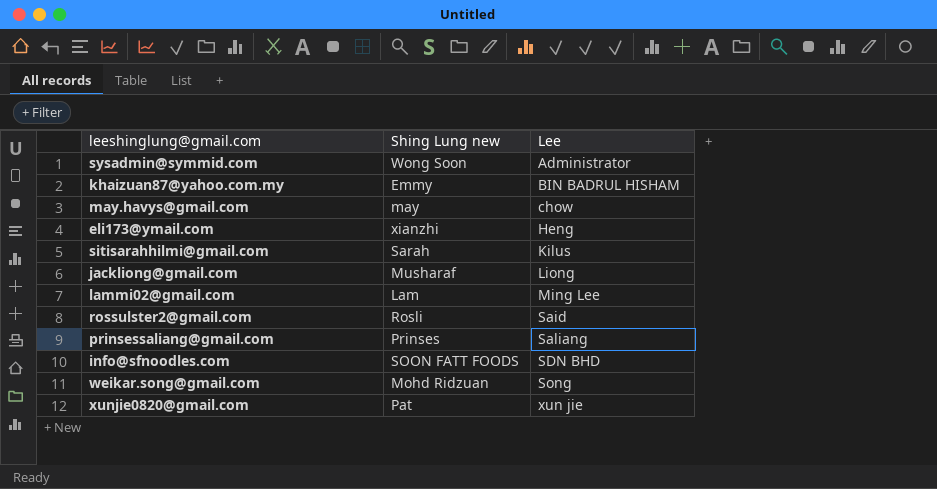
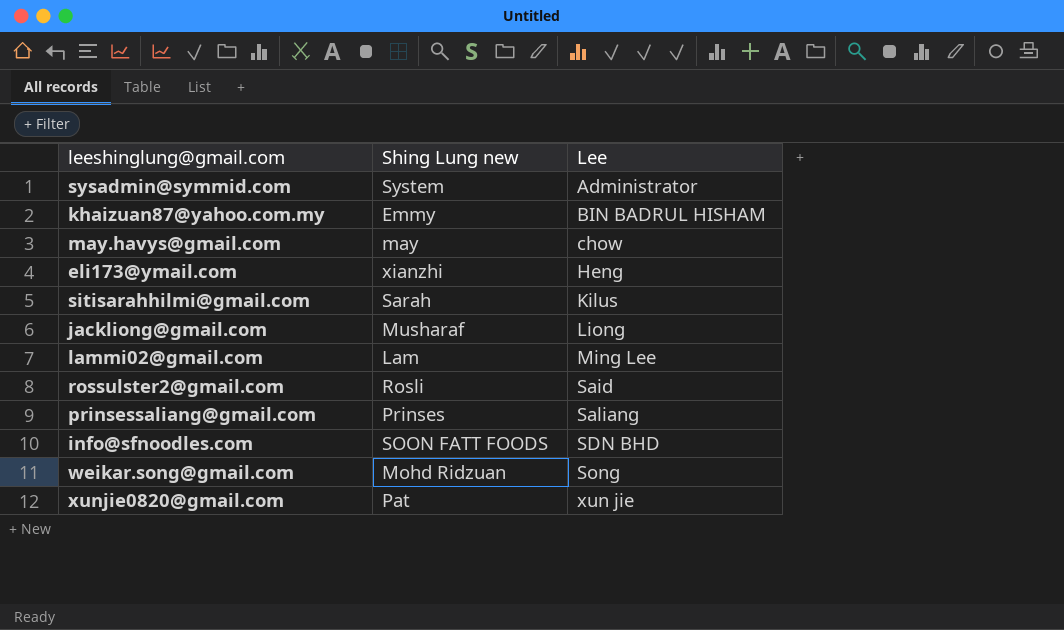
sysadmin@symmid.com | Shing Lung new: Wong Soon -> System

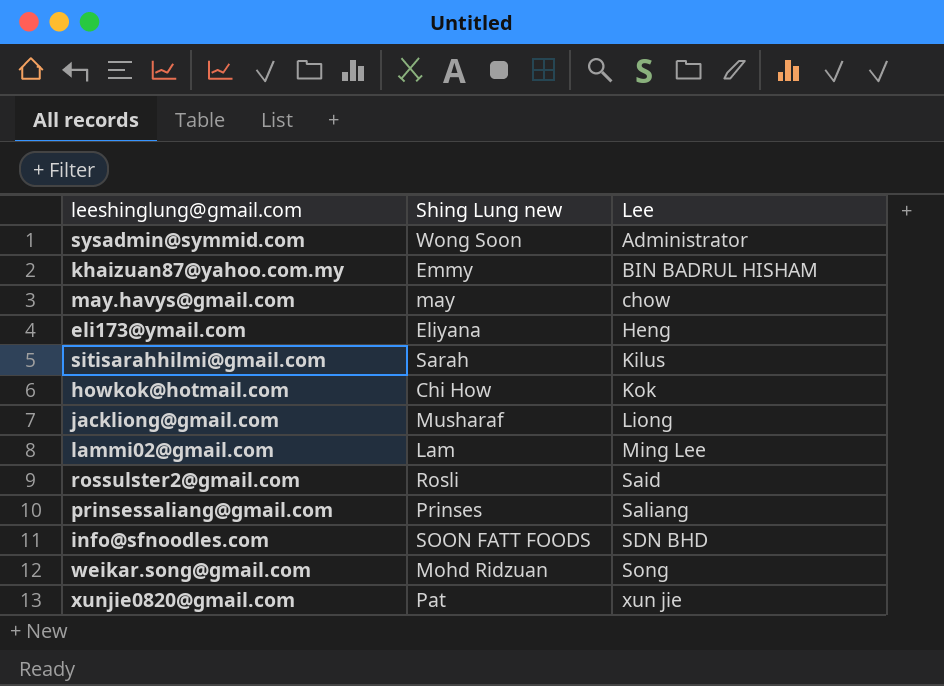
sysadmin@symmid.com | Shing Lung new: System -> Wong Soon
eli173@ymail.com | Shing Lung new: xianzhi -> Eliyana
row howkok@hotmail.com: none -> Chi How | Kok

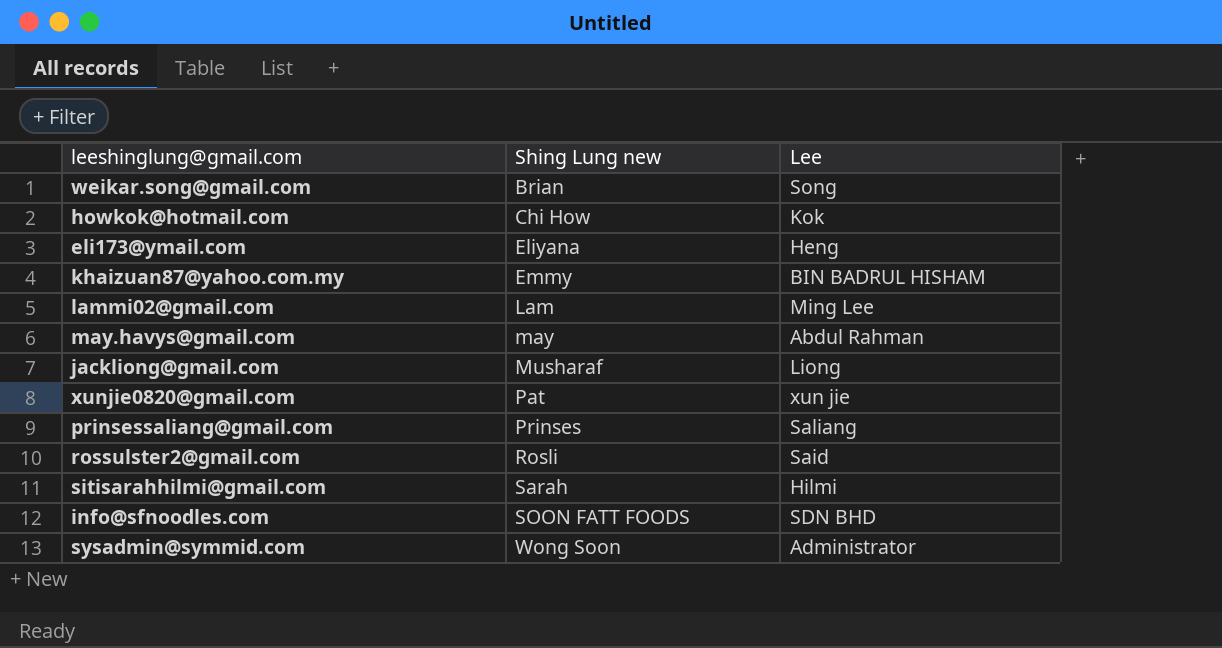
row order: Lee ascending -> Shing Lung new ascending
weikar.song@gmail.com | Shing Lung new: Mohd Ridzuan -> Brian
may.havys@gmail.com | Lee: chow -> Abdul Rahman
sitisarahhilmi@gmail.com | Lee: Kilus -> Hilmi

